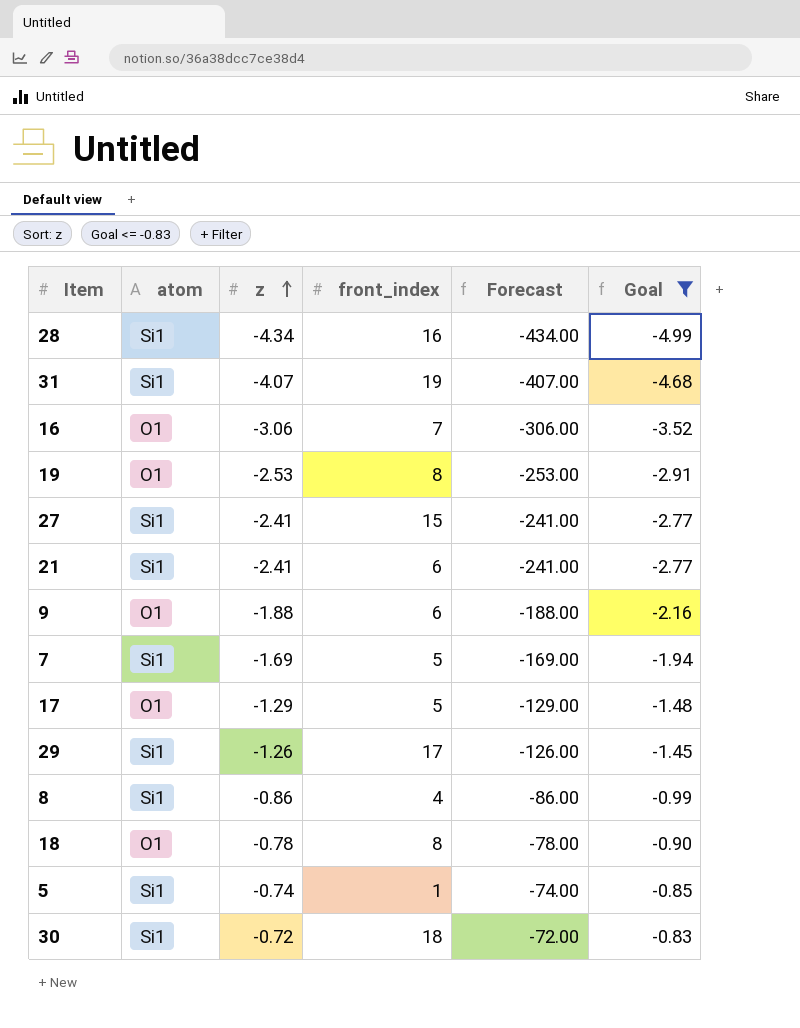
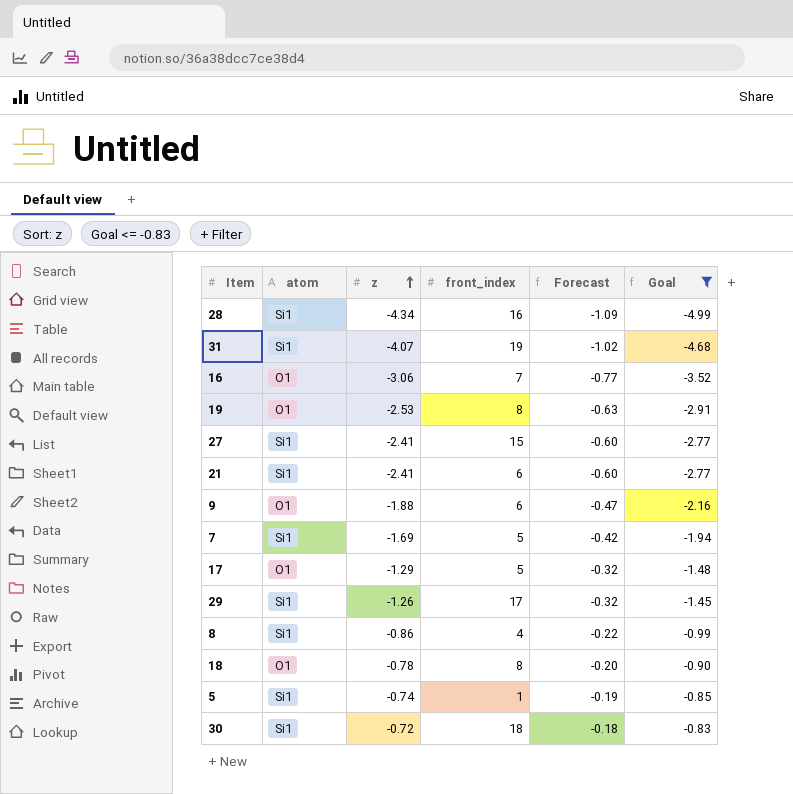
column Forecast | formula: [z] * 100 -> [z] * 0.25

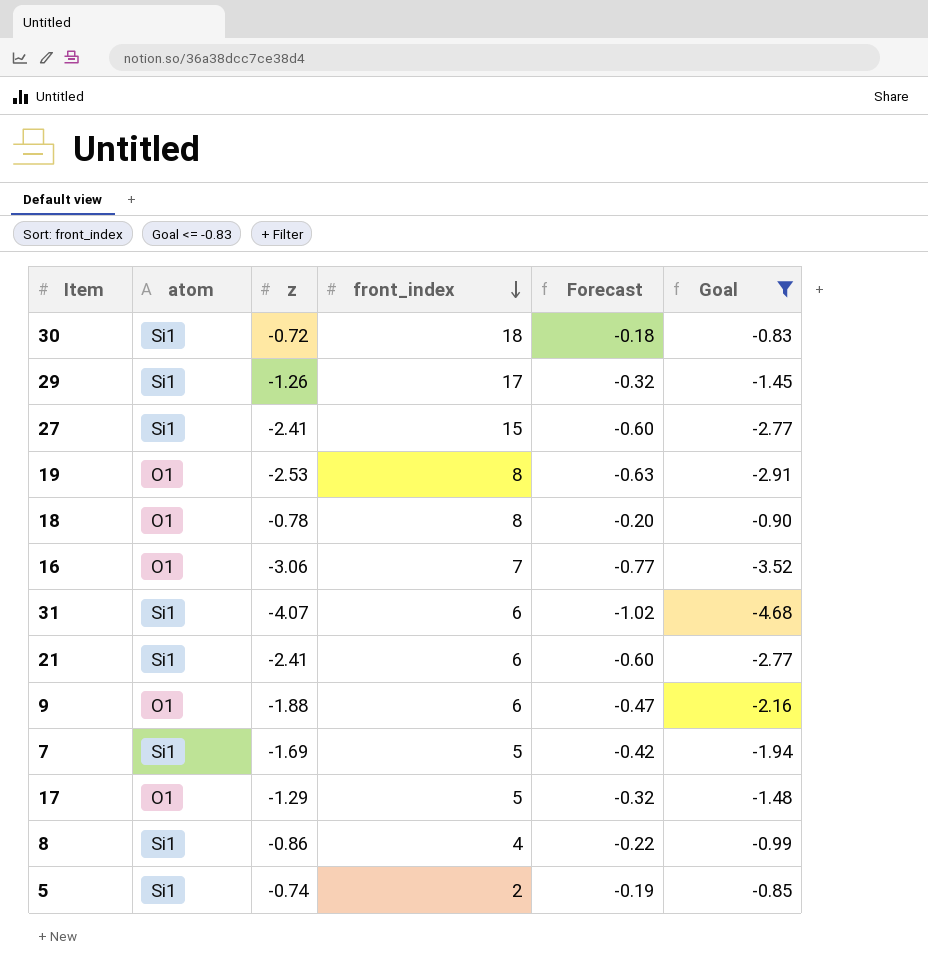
row order: z ascending -> front_index descending
row 28: Si1 | -4.34 | 16 | -1.09 | -4.99 -> none
31 | front_index: 19 -> 6
5 | front_index: 1 -> 2

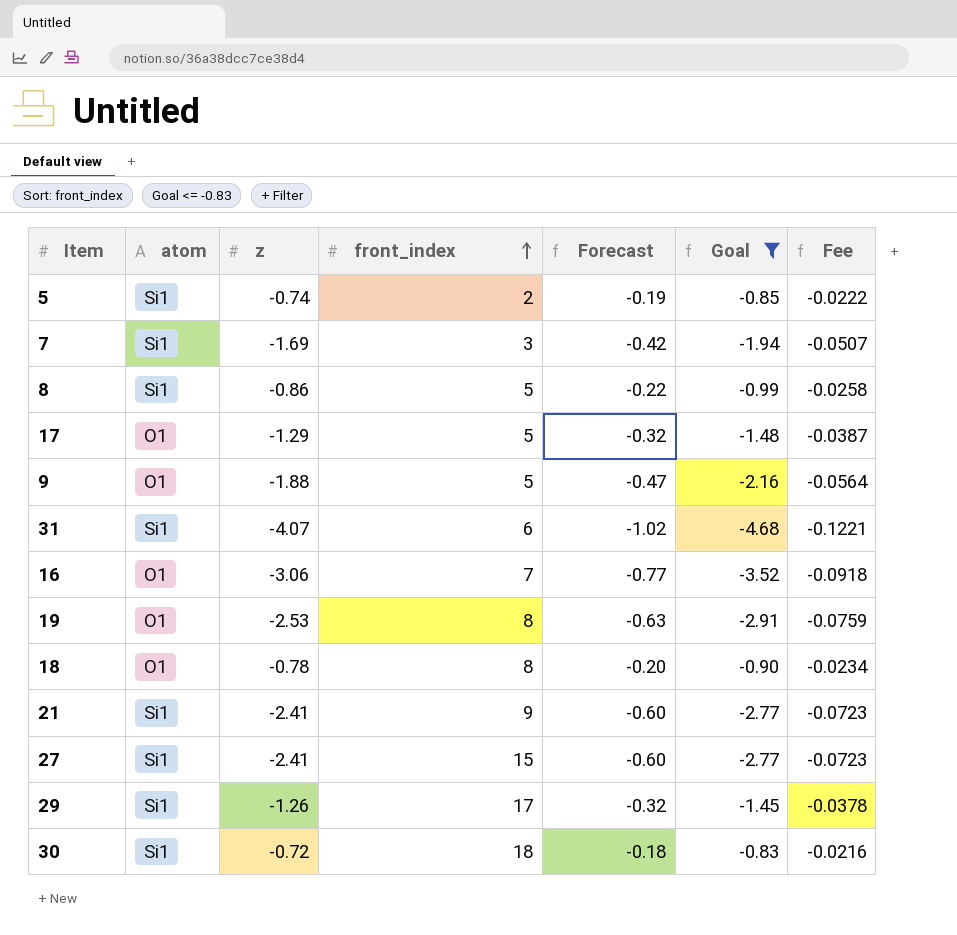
row order: front_index descending -> front_index ascending
column Fee | formula: none -> [z] * 0.03
7 | front_index: 5 -> 3
8 | front_index: 4 -> 5
9 | front_index: 6 -> 5
21 | front_index: 6 -> 9

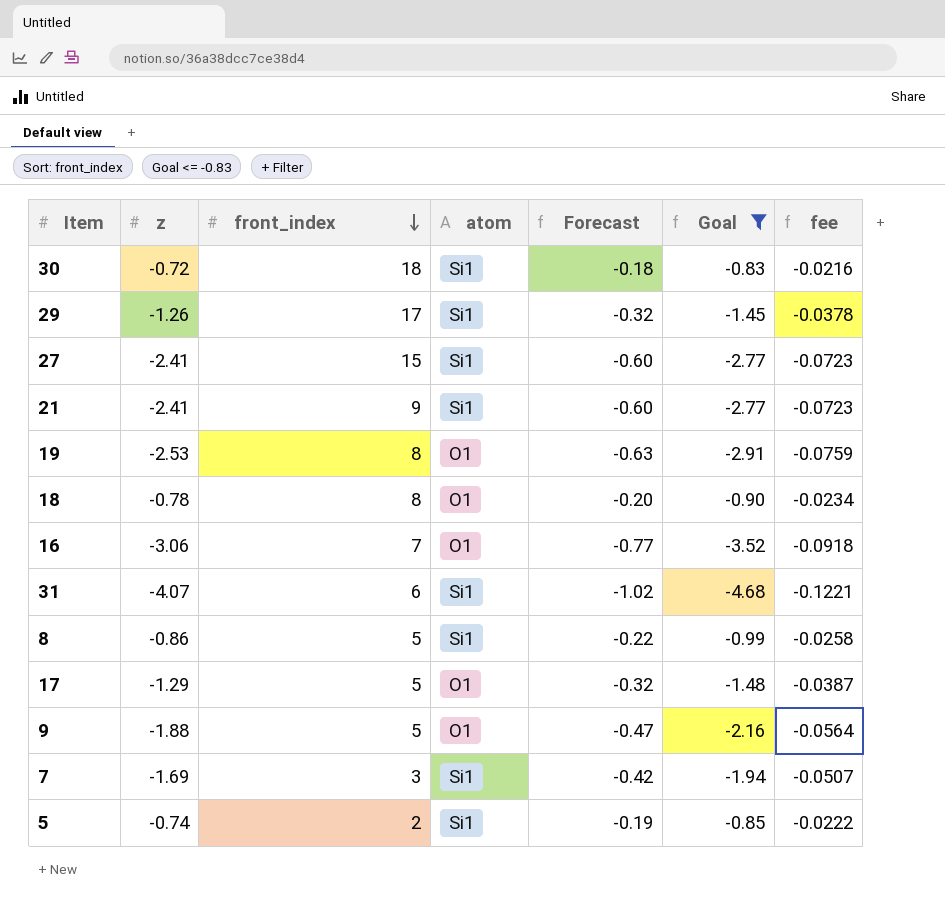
row order: front_index ascending -> front_index descending
column atom | position: 2 -> 4
column name: Fee -> fee

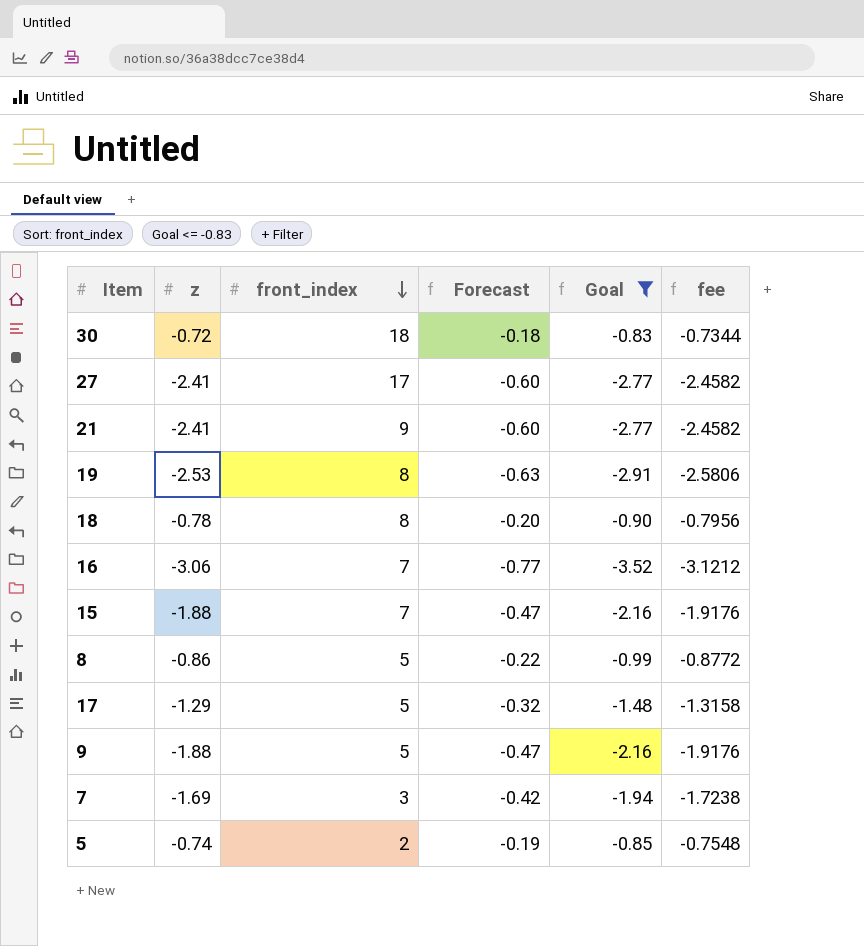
column atom | position: 4 -> none
column fee | formula: [z] * 0.03 -> [z] * 1.02
row 29: -1.26 | 17 | Si1 | -0.32 | -1.45 | -0.0378 -> none
row 31: -4.07 | 6 | Si1 | -1.02 | -4.68 | -0.1221 -> none
27 | front_index: 15 -> 17
row 15: none -> -1.88 | 7 | -0.47 | -2.16 | -1.9176

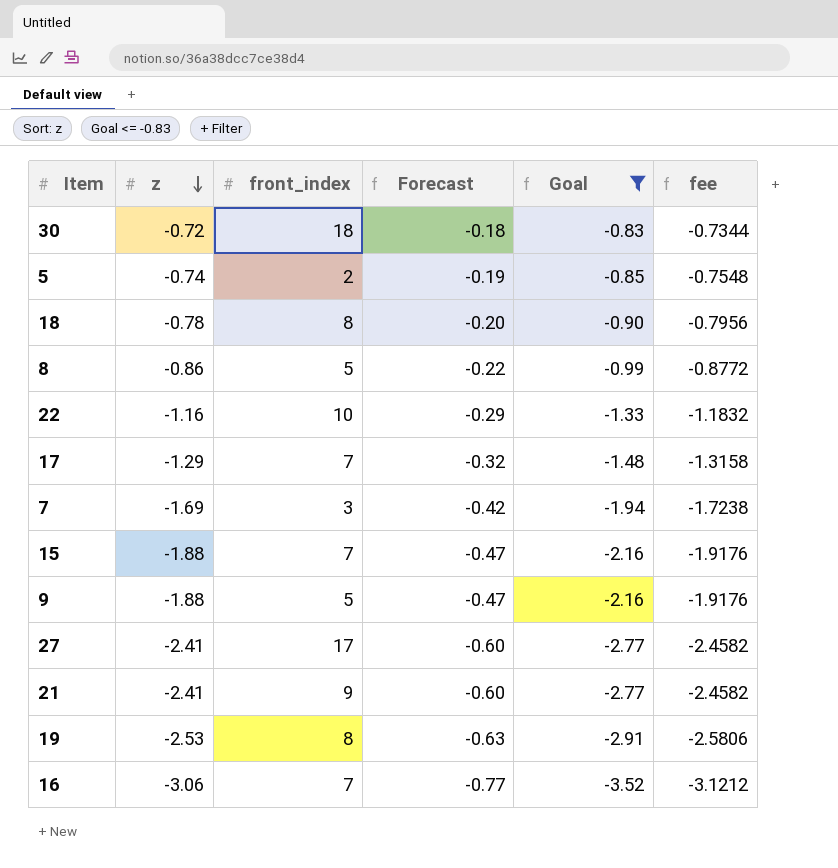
row order: front_index descending -> z descending
row 22: none -> -1.16 | 10 | -0.29 | -1.33 | -1.1832
17 | front_index: 5 -> 7

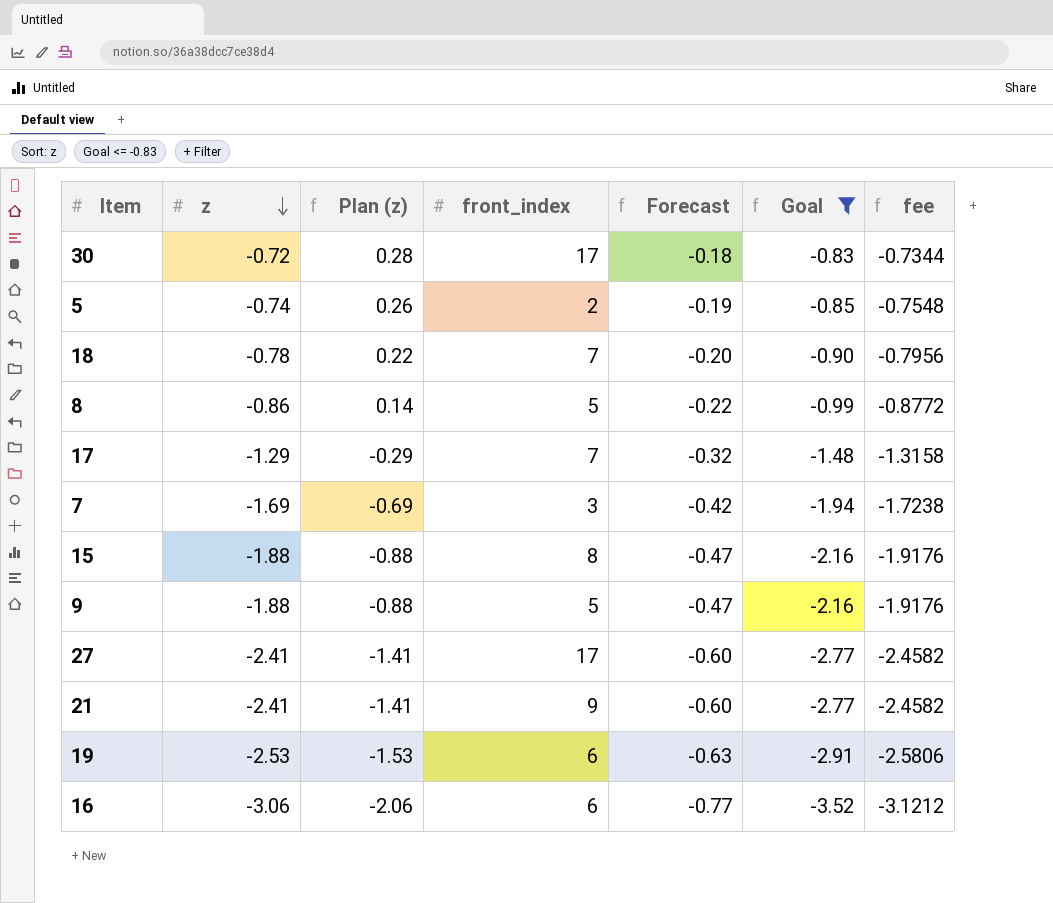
column Plan (z) | formula: none -> [z] + 1
row 22: -1.16 | 10 | -0.29 | -1.33 | -1.1832 -> none
30 | front_index: 18 -> 17
18 | front_index: 8 -> 7
15 | front_index: 7 -> 8
19 | front_index: 8 -> 6
16 | front_index: 7 -> 6

